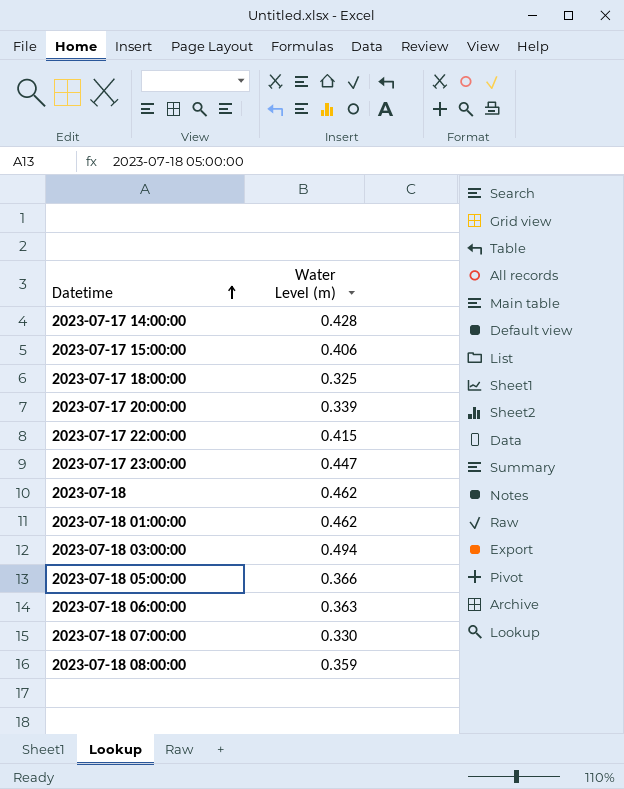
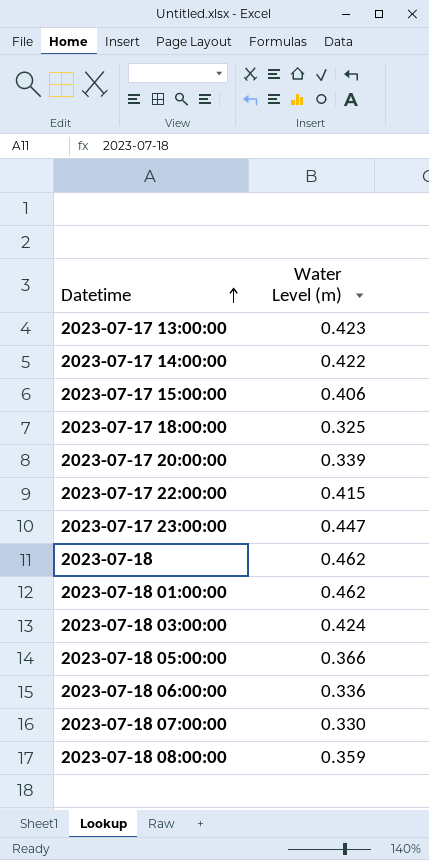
row 2023-07-17 13:00:00: none -> 0.423
2023-07-17 14:00:00 | Water Level (m): 0.428 -> 0.422
2023-07-18 03:00:00 | Water Level (m): 0.494 -> 0.424
2023-07-18 06:00:00 | Water Level (m): 0.363 -> 0.336

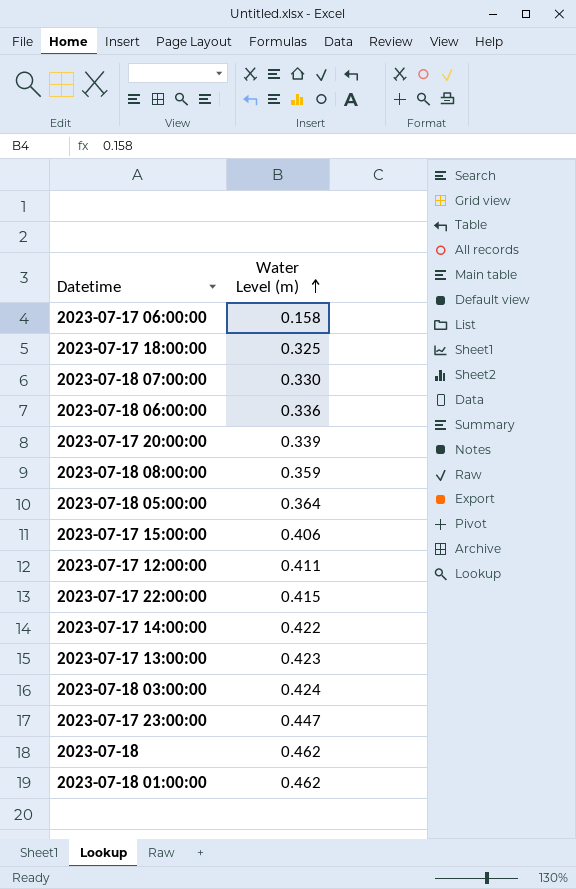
row order: Datetime ascending -> Water Level (m) ascending
row 2023-07-17 06:00:00: none -> 0.158
2023-07-18 05:00:00 | Water Level (m): 0.366 -> 0.364
row 2023-07-17 12:00:00: none -> 0.411

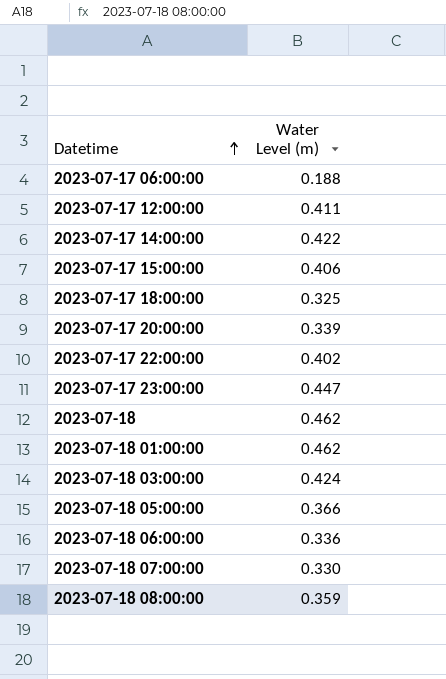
row order: Water Level (m) ascending -> Datetime ascending
row 2023-07-17 13:00:00: 0.423 -> none
2023-07-17 06:00:00 | Water Level (m): 0.158 -> 0.188
2023-07-17 22:00:00 | Water Level (m): 0.415 -> 0.402
2023-07-18 05:00:00 | Water Level (m): 0.364 -> 0.366

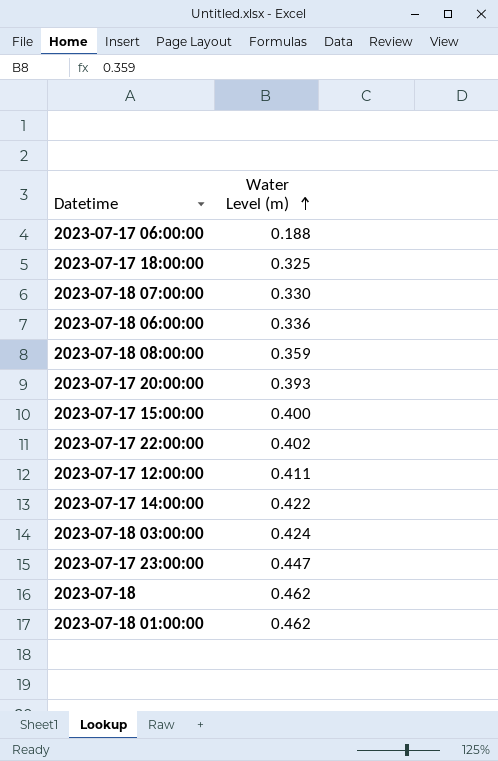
row order: Datetime ascending -> Water Level (m) ascending
row 2023-07-18 05:00:00: 0.366 -> none
2023-07-17 20:00:00 | Water Level (m): 0.339 -> 0.393
2023-07-17 15:00:00 | Water Level (m): 0.406 -> 0.400

